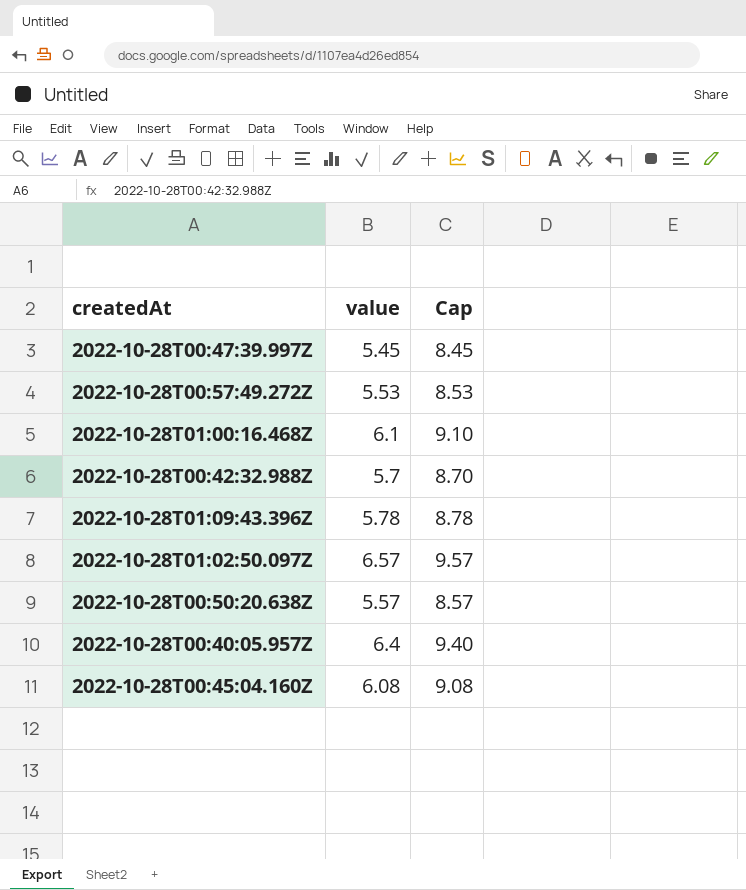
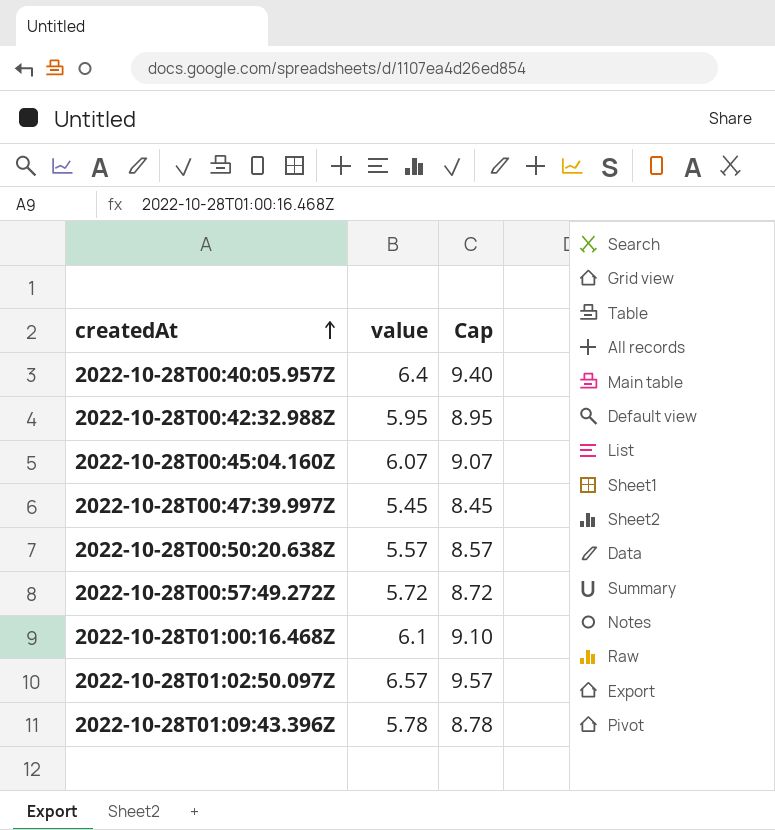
row order: none -> createdAt ascending
2022-10-28T00:42:32.988Z | value: 5.7 -> 5.95
2022-10-28T00:42:32.988Z | Cap: 8.70 -> 8.95
2022-10-28T00:45:04.160Z | value: 6.08 -> 6.07
2022-10-28T00:45:04.160Z | Cap: 9.08 -> 9.07
2022-10-28T00:57:49.272Z | value: 5.53 -> 5.72
2022-10-28T00:57:49.272Z | Cap: 8.53 -> 8.72

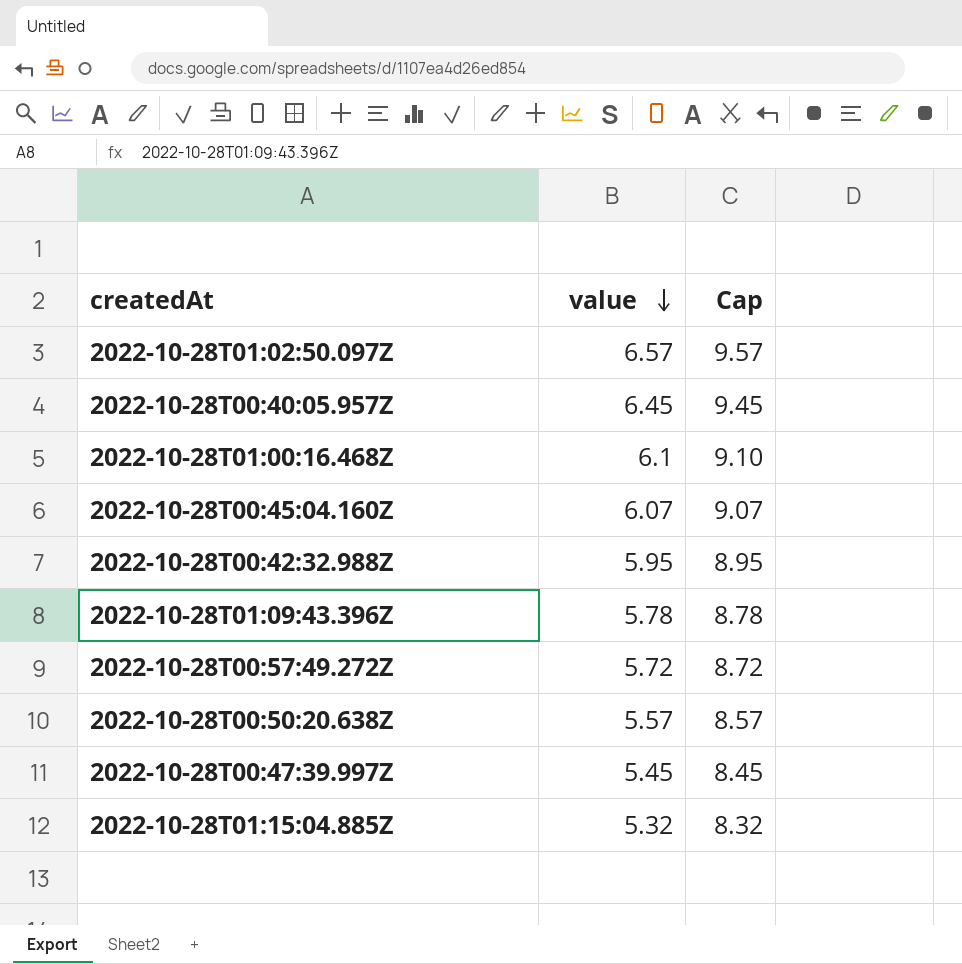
row order: createdAt ascending -> value descending
2022-10-28T00:40:05.957Z | value: 6.4 -> 6.45
2022-10-28T00:40:05.957Z | Cap: 9.40 -> 9.45
row 2022-10-28T01:15:04.885Z: none -> 5.32 | 8.32

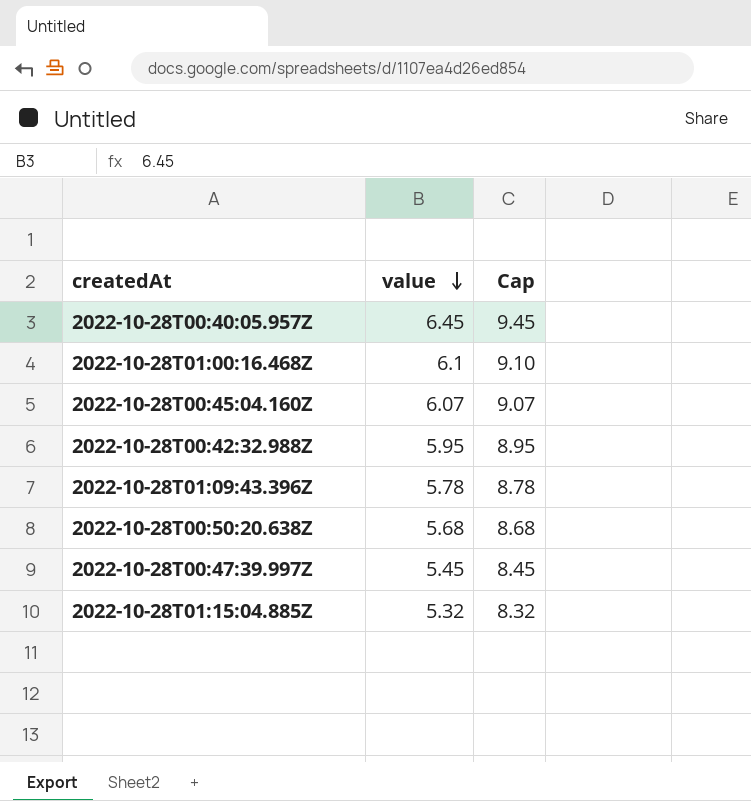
row 2022-10-28T01:02:50.097Z: 6.57 | 9.57 -> none
row 2022-10-28T00:57:49.272Z: 5.72 | 8.72 -> none
2022-10-28T00:50:20.638Z | value: 5.57 -> 5.68
2022-10-28T00:50:20.638Z | Cap: 8.57 -> 8.68

